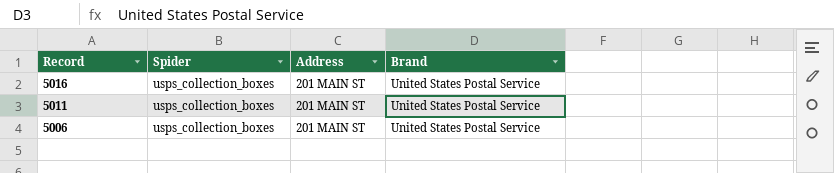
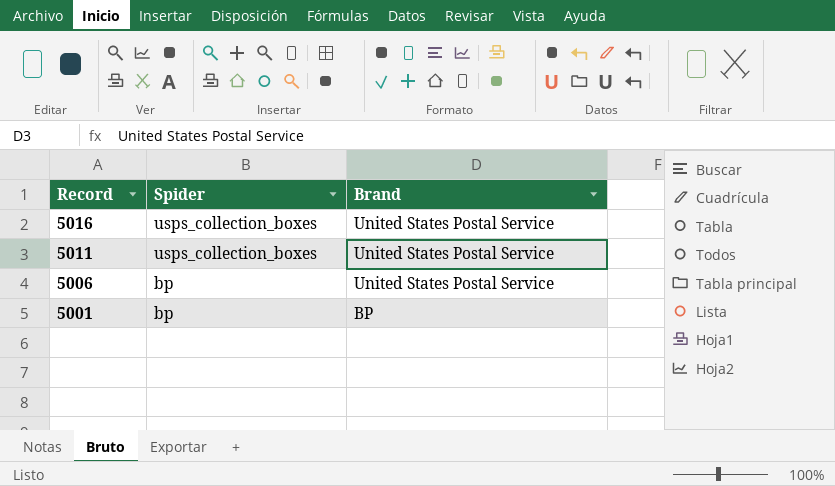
column Address | position: 3 -> none
5006 | Spider: usps_collection_boxes -> bp
row 5001: none -> bp | BP

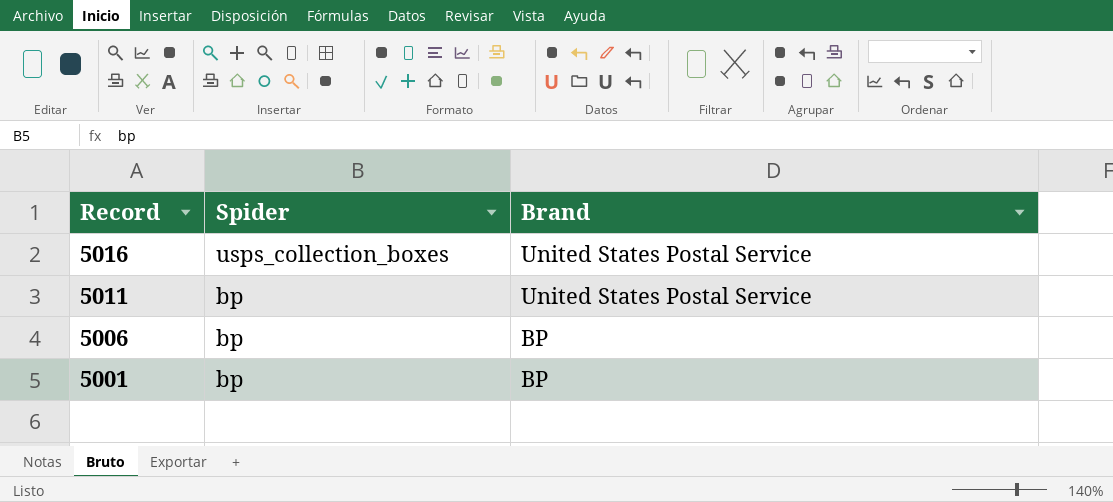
5011 | Spider: usps_collection_boxes -> bp
5006 | Brand: United States Postal Service -> BP

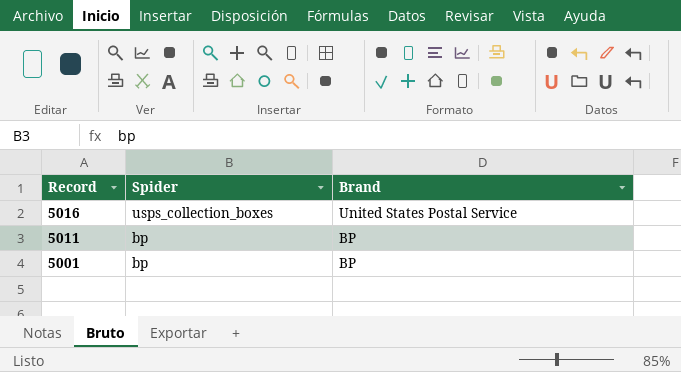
row 5006: bp | BP -> none
5011 | Brand: United States Postal Service -> BP

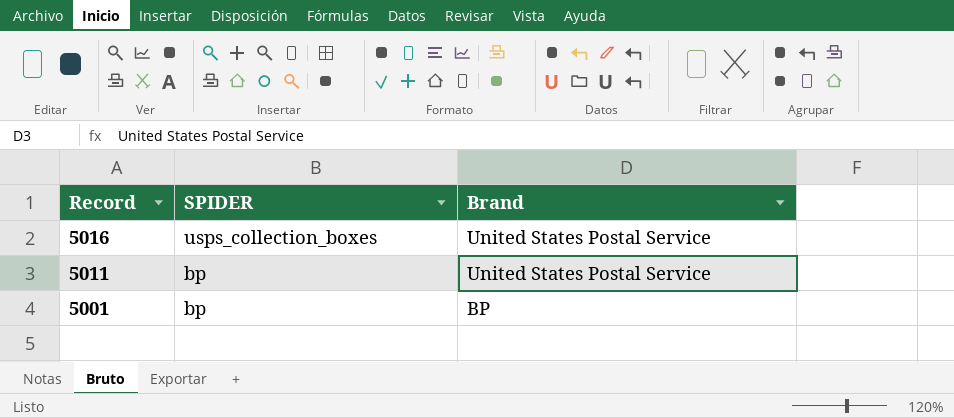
column name: Spider -> SPIDER
5011 | Brand: BP -> United States Postal Service

